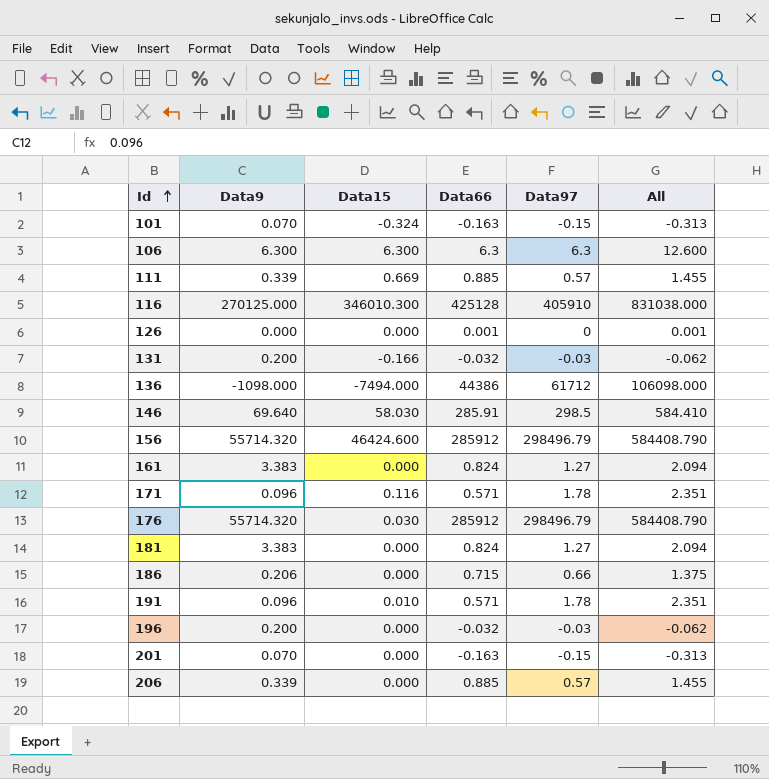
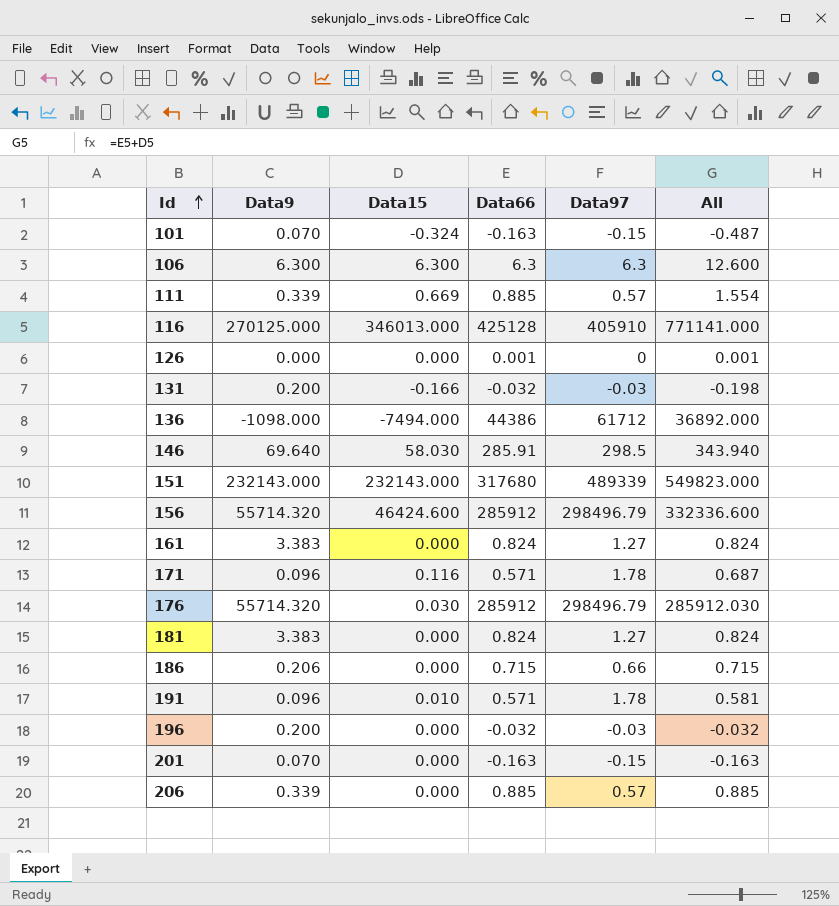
column All | formula: [Data66] + [Data97] -> [Data15] + [Data66]
116 | Data15: 346010.300 -> 346013.000
row 151: none -> 232143.000 | 232143.000 | 317680 | 489339 | 549823.000

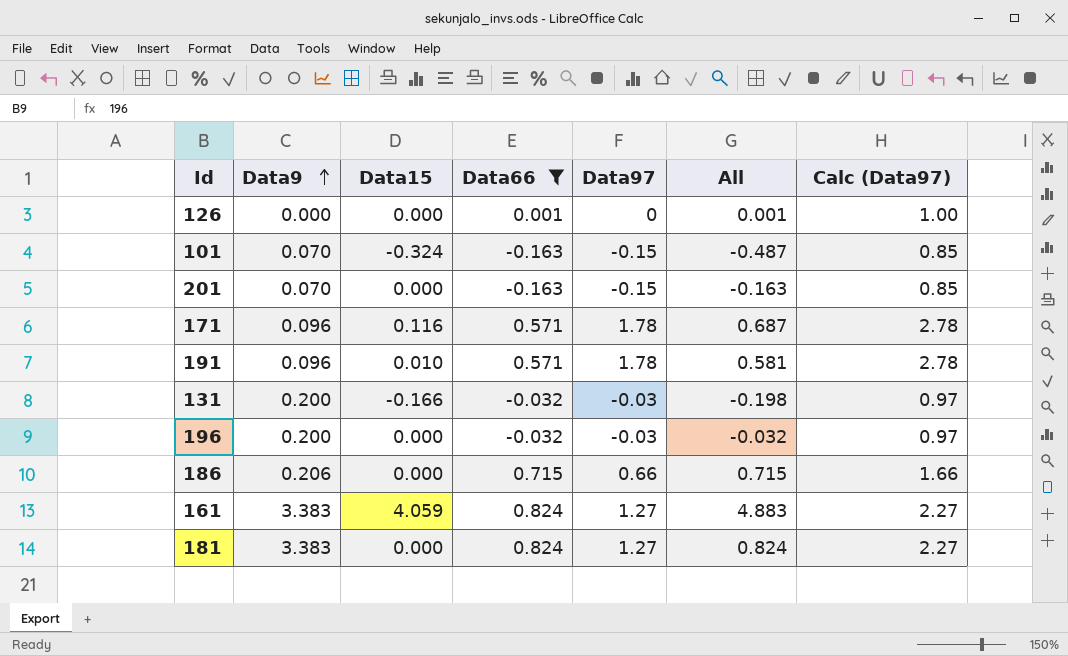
filter: none -> Data66 <= 0.824
row order: Id ascending -> Data9 ascending
column Calc (Data97) | formula: none -> [Data97] + 1
161 | Data15: 0.000 -> 4.059
161 | All: 0.824 -> 4.883

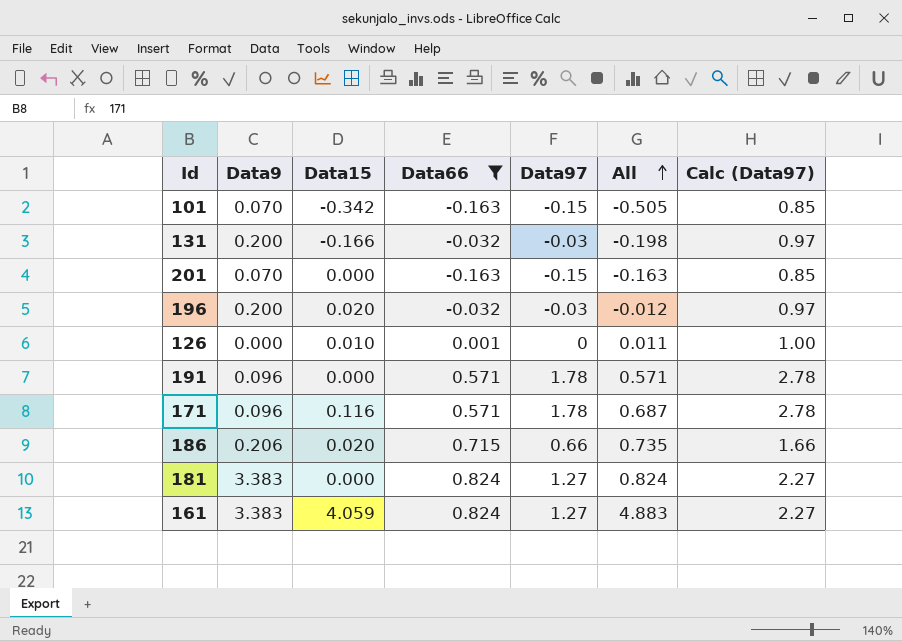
row order: Data9 ascending -> All ascending
101 | Data15: -0.324 -> -0.342
101 | All: -0.487 -> -0.505
196 | Data15: 0.000 -> 0.020
196 | All: -0.032 -> -0.012
126 | Data15: 0.000 -> 0.010
126 | All: 0.001 -> 0.011
191 | Data15: 0.010 -> 0.000
191 | All: 0.581 -> 0.571
186 | Data15: 0.000 -> 0.020
186 | All: 0.715 -> 0.735

